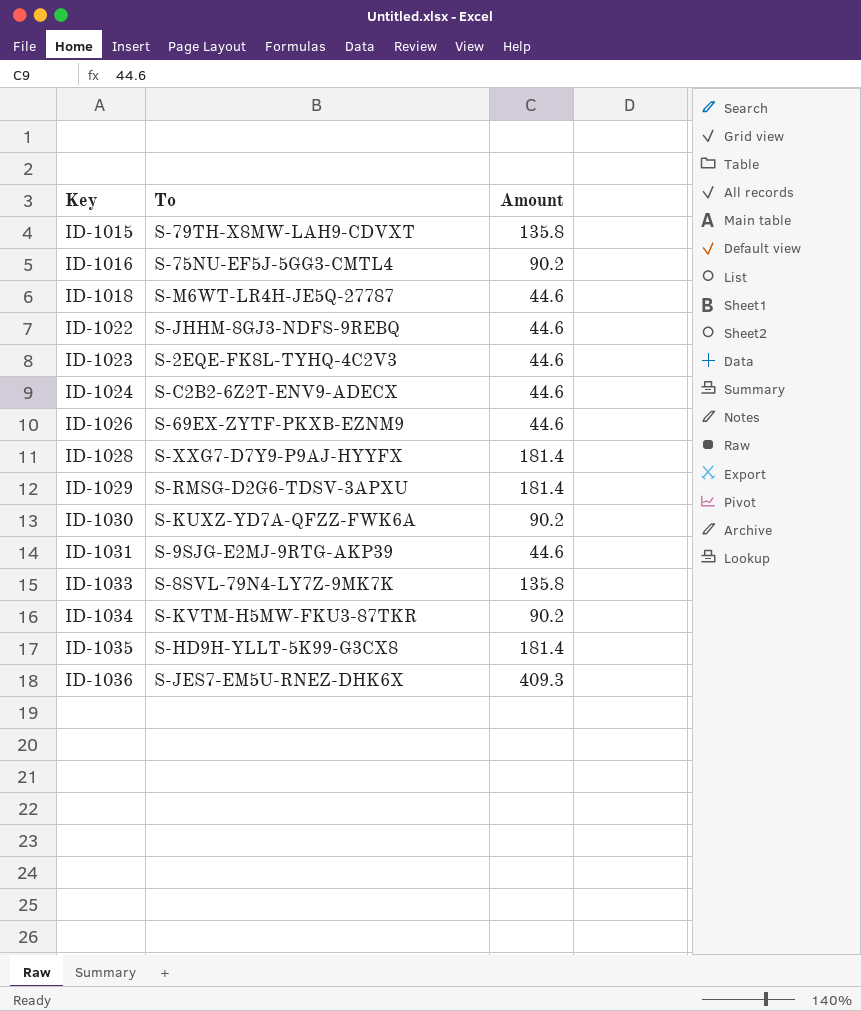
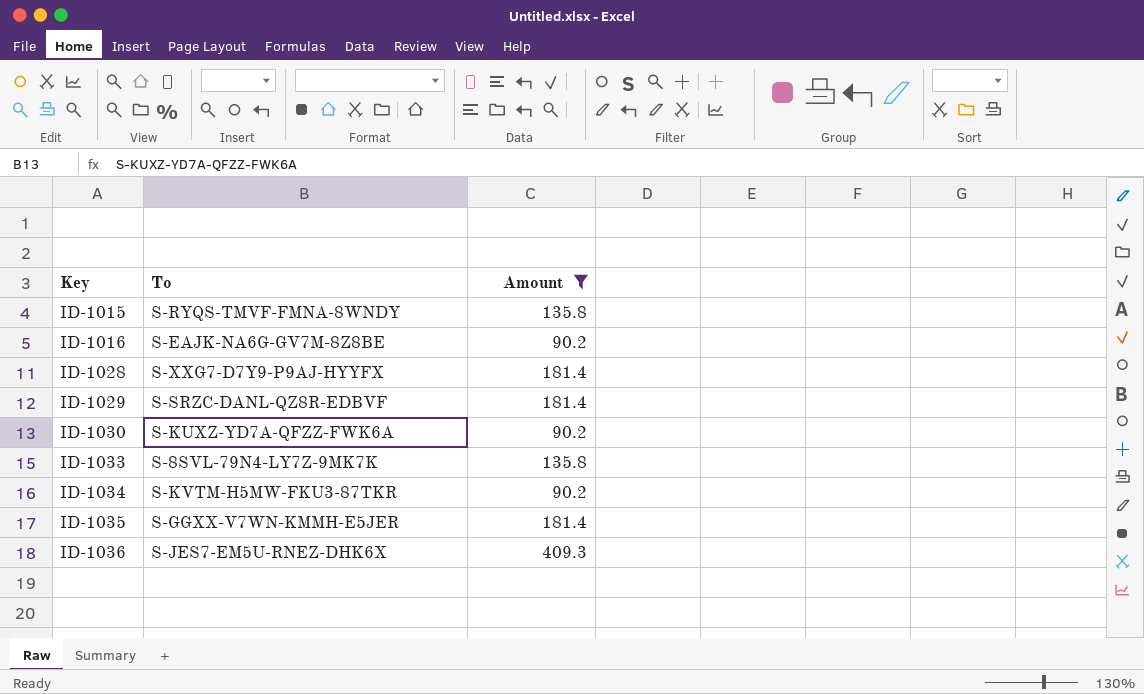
filter: none -> Amount != 44.6
ID-1015 | To: S-79TH-X8MW-LAH9-CDVXT -> S-RYQS-TMVF-FMNA-8WNDY
ID-1016 | To: S-75NU-EF5J-5GG3-CMTL4 -> S-EAJK-NA6G-GV7M-8Z8BE
ID-1029 | To: S-RMSG-D2G6-TDSV-3APXU -> S-SRZC-DANL-QZ8R-EDBVF
ID-1035 | To: S-HD9H-YLLT-5K99-G3CX8 -> S-GGXX-V7WN-KMMH-E5JER

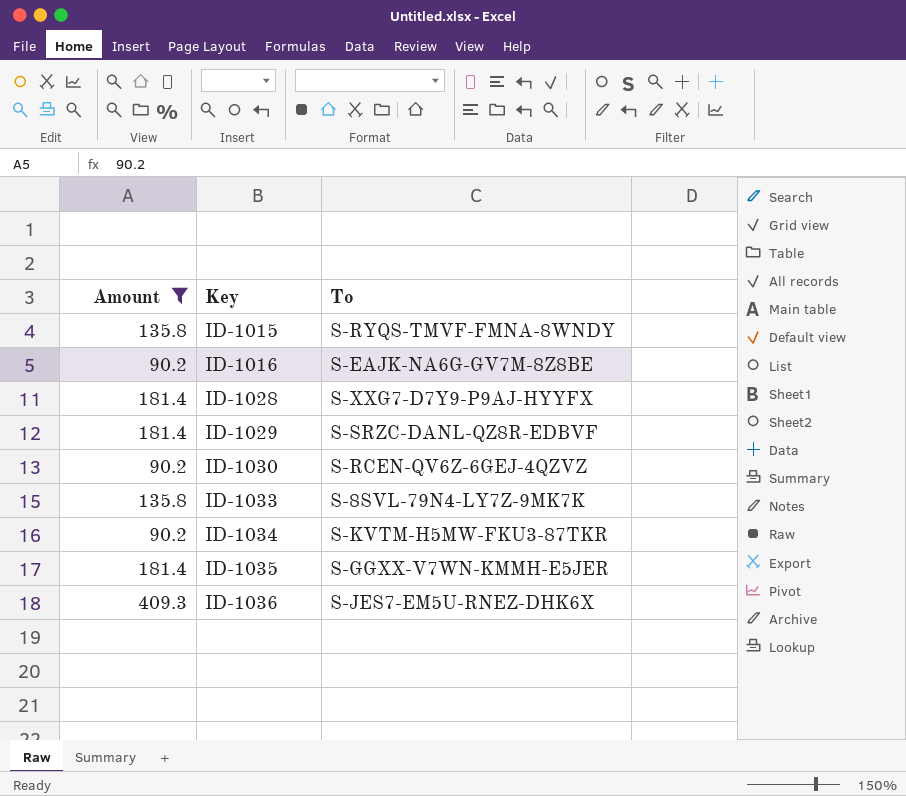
column Amount | position: 3 -> 1
ID-1030 | To: S-KUXZ-YD7A-QFZZ-FWK6A -> S-RCEN-QV6Z-6GEJ-4QZVZ

